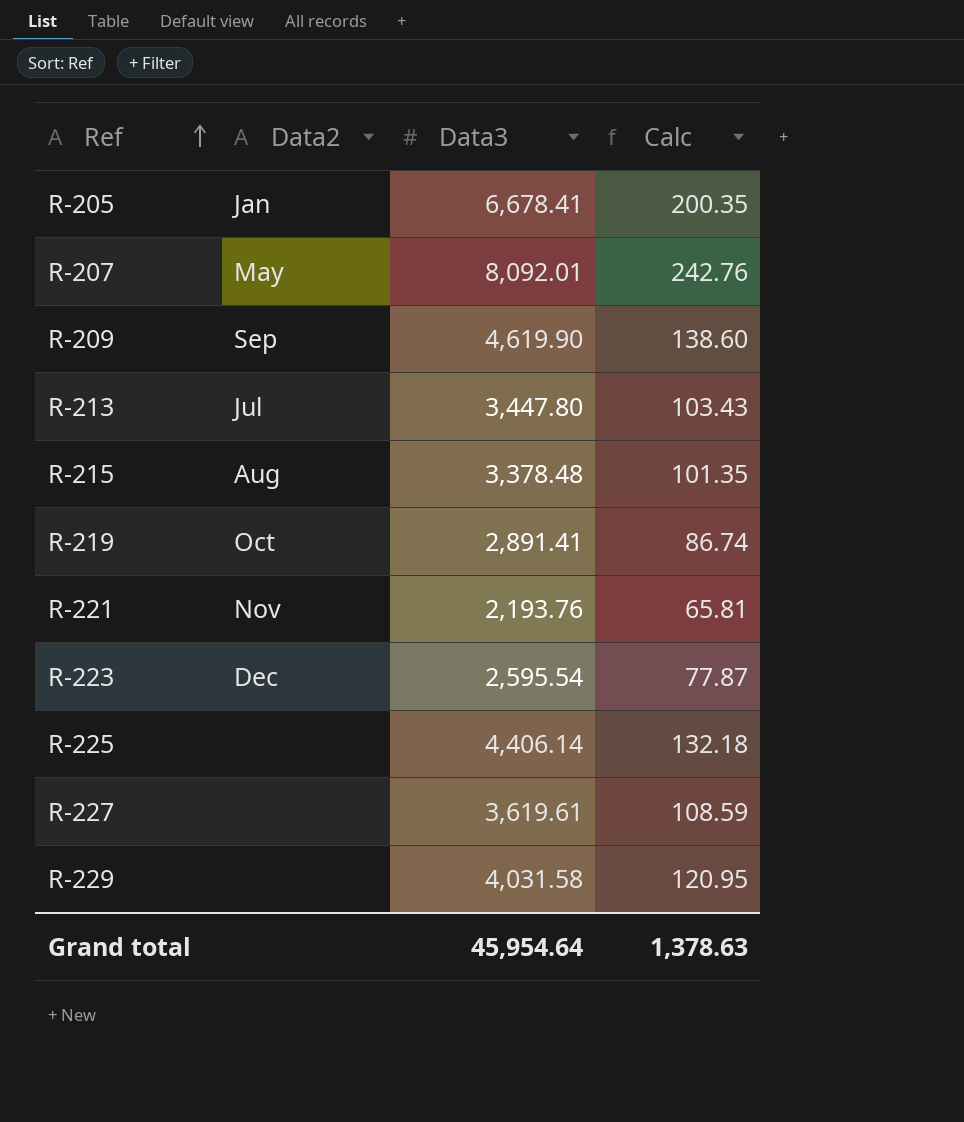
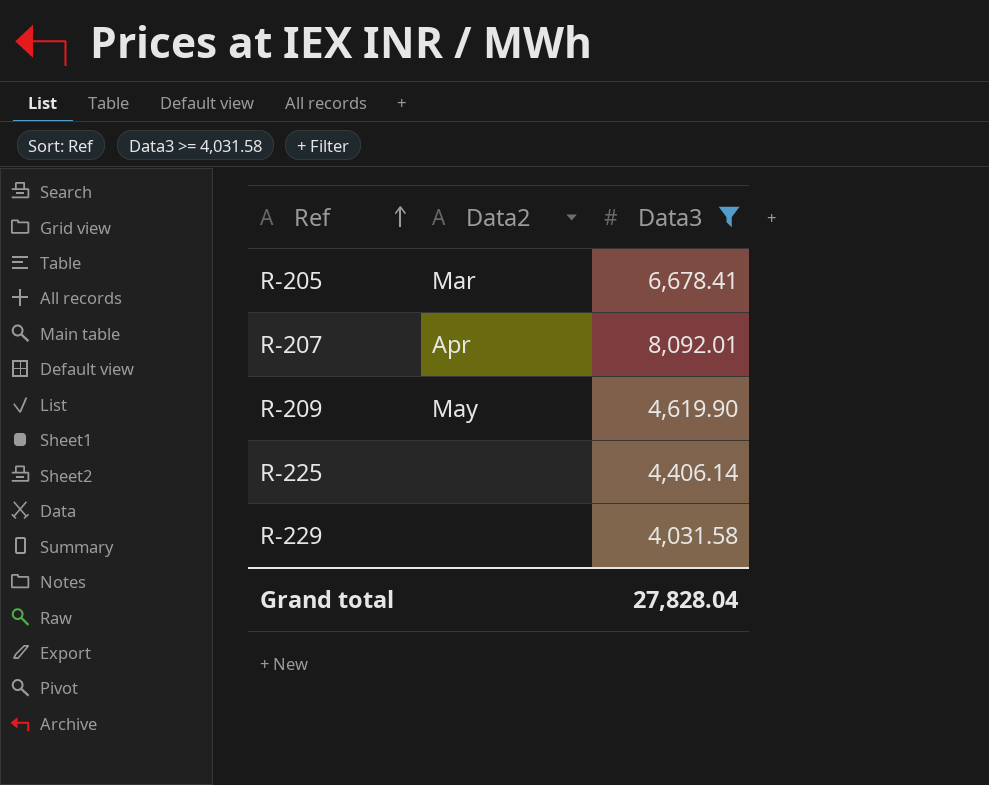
filter: none -> Data3 >= 4,031.58
column Calc | formula: [Data3] * 0.03 -> none
R-205 | Data2: Jan -> Mar
R-207 | Data2: May -> Apr
R-209 | Data2: Sep -> May
Grand total | Data3: 45,954.64 -> 27,828.04

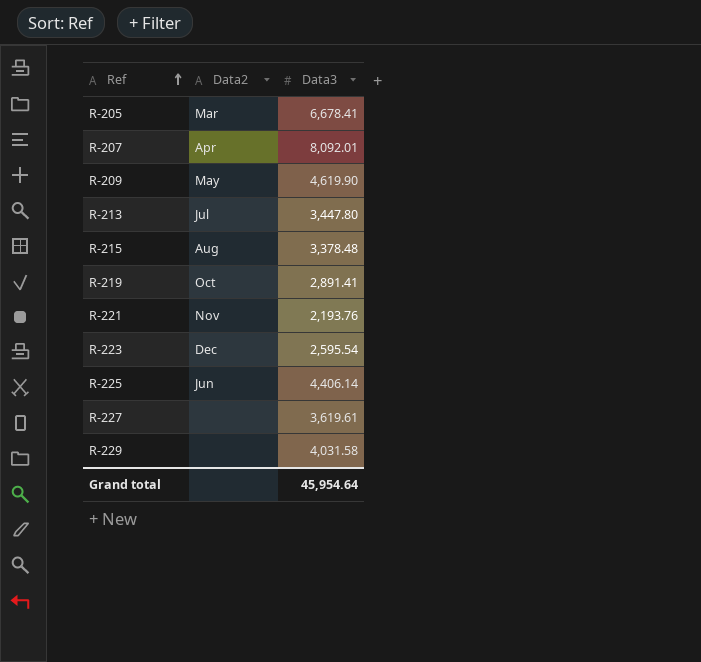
filter: Data3 >= 4,031.58 -> none
R-225 | Data2: none -> Jun
Grand total | Data3: 27,828.04 -> 45,954.64

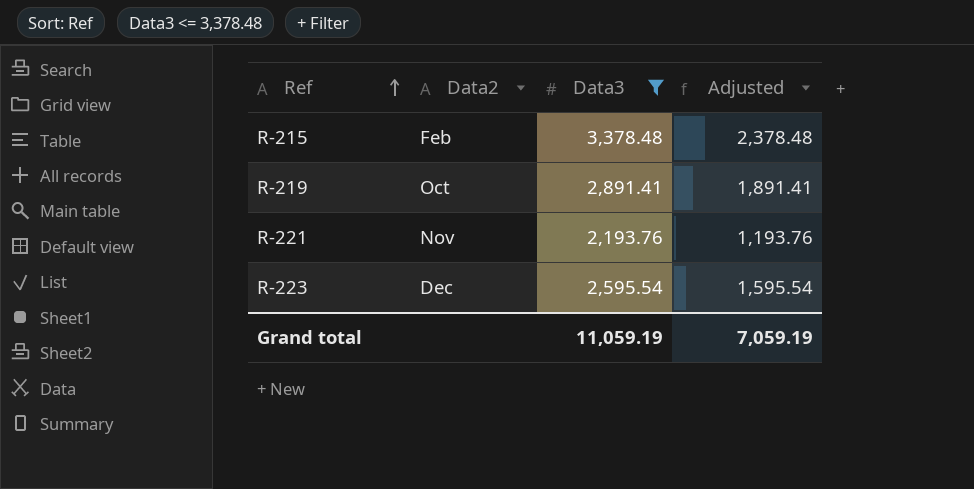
filter: none -> Data3 <= 3,378.48
column Adjusted | formula: none -> [Data3] - 1000
R-215 | Data2: Aug -> Feb
Grand total | Data3: 45,954.64 -> 11,059.19

